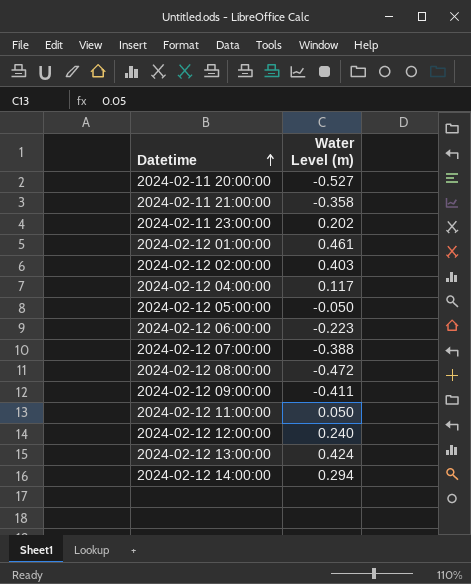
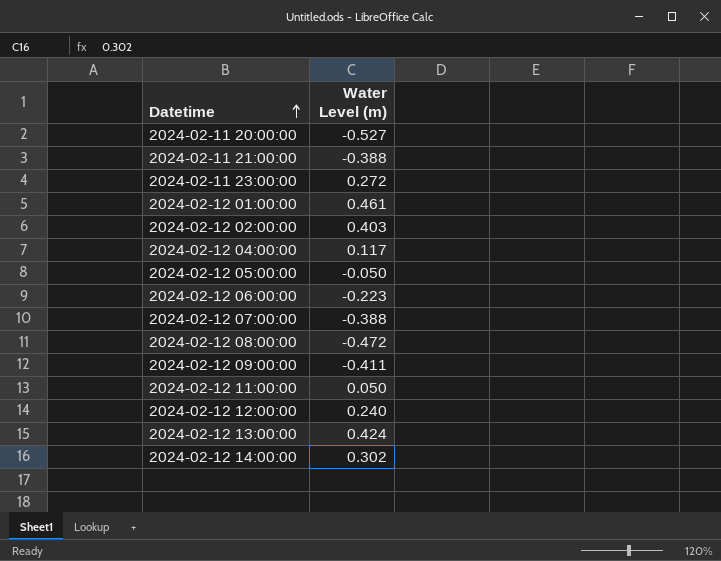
2024-02-11 21:00:00 | Water Level (m): -0.358 -> -0.388
2024-02-11 23:00:00 | Water Level (m): 0.202 -> 0.272
2024-02-12 14:00:00 | Water Level (m): 0.294 -> 0.302

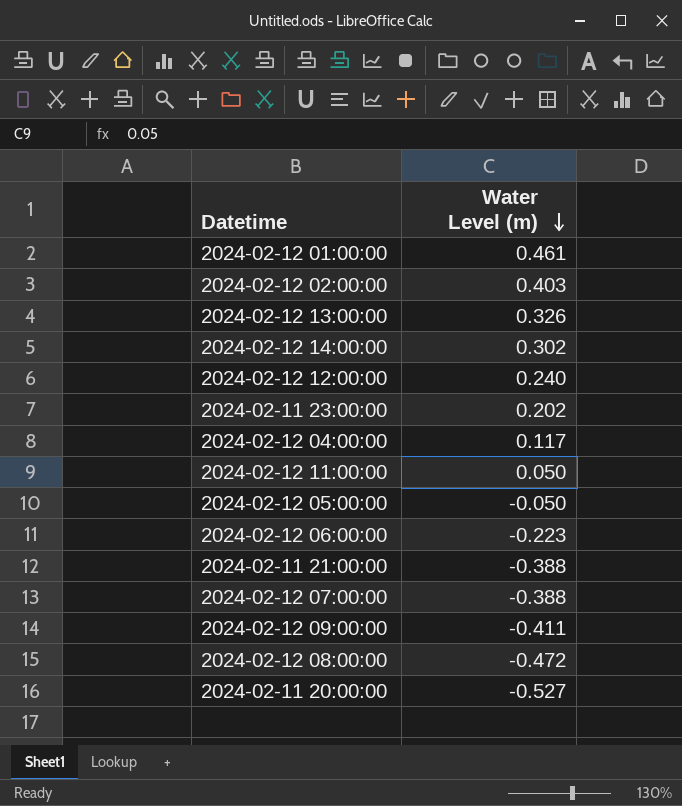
row order: Datetime ascending -> Water Level (m) descending
2024-02-12 13:00:00 | Water Level (m): 0.424 -> 0.326
2024-02-11 23:00:00 | Water Level (m): 0.272 -> 0.202

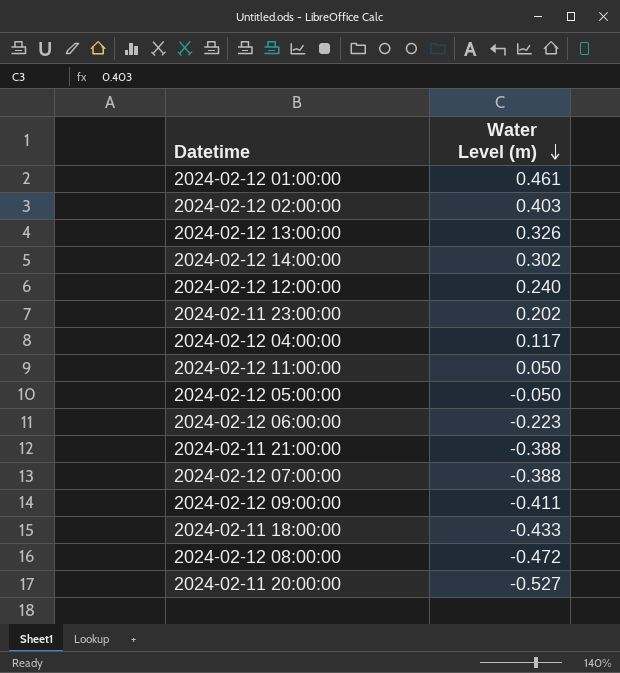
row 2024-02-11 18:00:00: none -> -0.433

